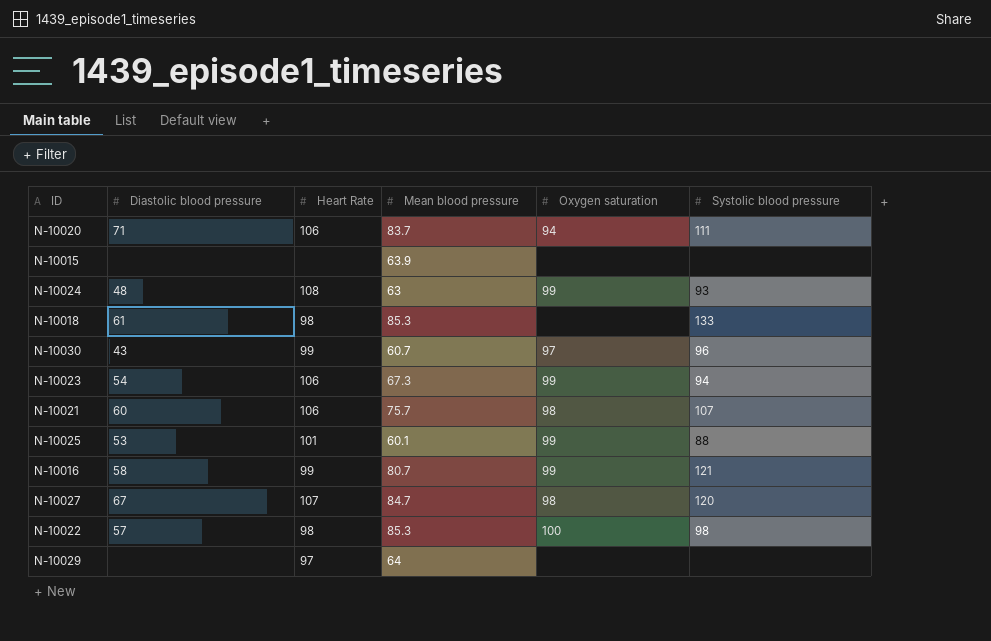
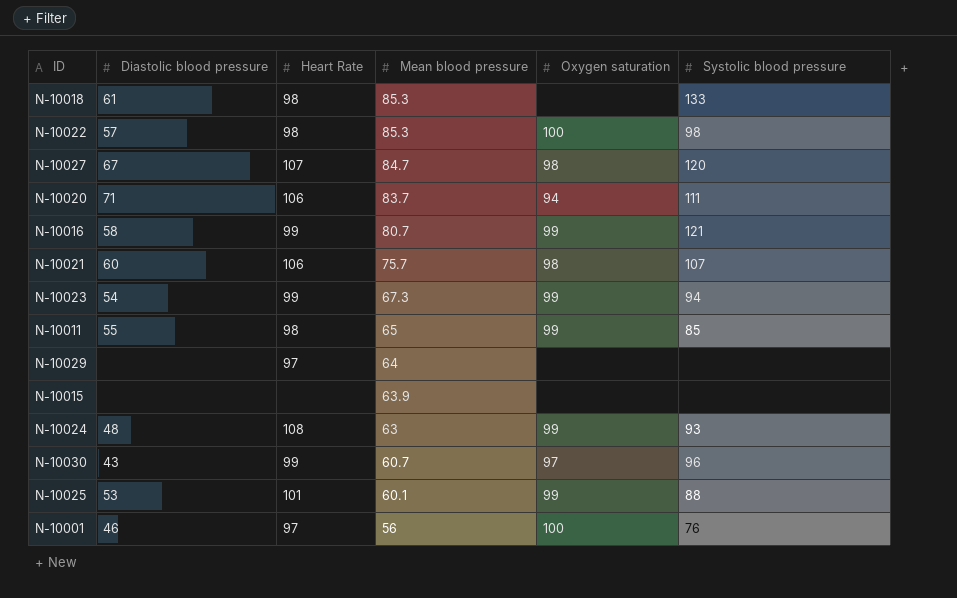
row order: none -> Mean blood pressure descending
N-10023 | Heart Rate: 106 -> 99
row N-10011: none -> 55 | 98 | 65 | 99 | 85
row N-10001: none -> 46 | 97 | 56 | 100 | 76

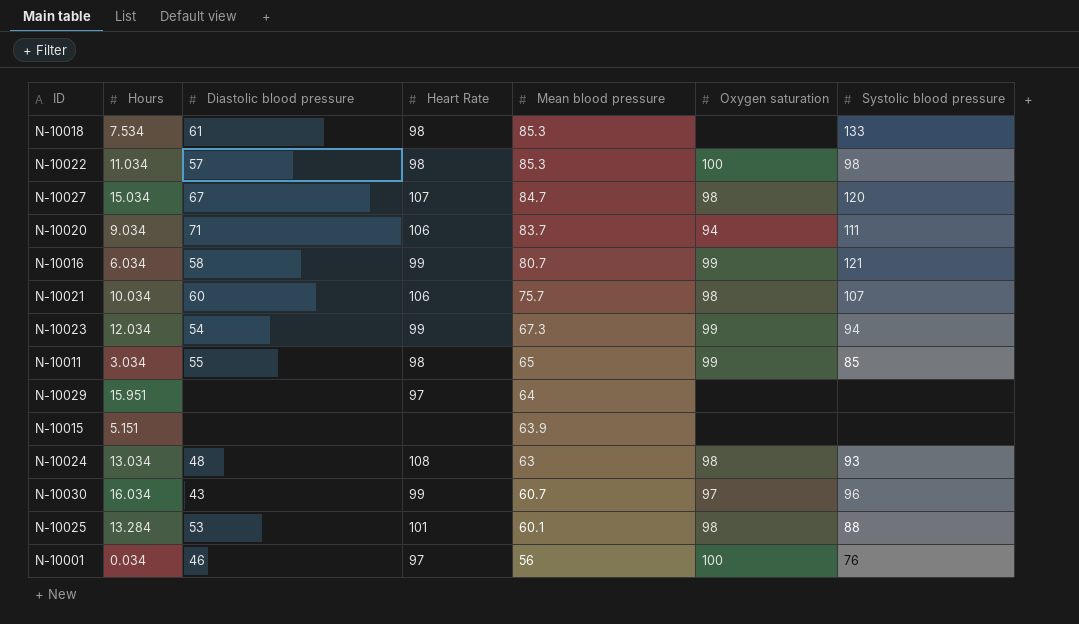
column Hours | position: none -> 2
N-10024 | Oxygen saturation: 99 -> 98
N-10025 | Oxygen saturation: 99 -> 98

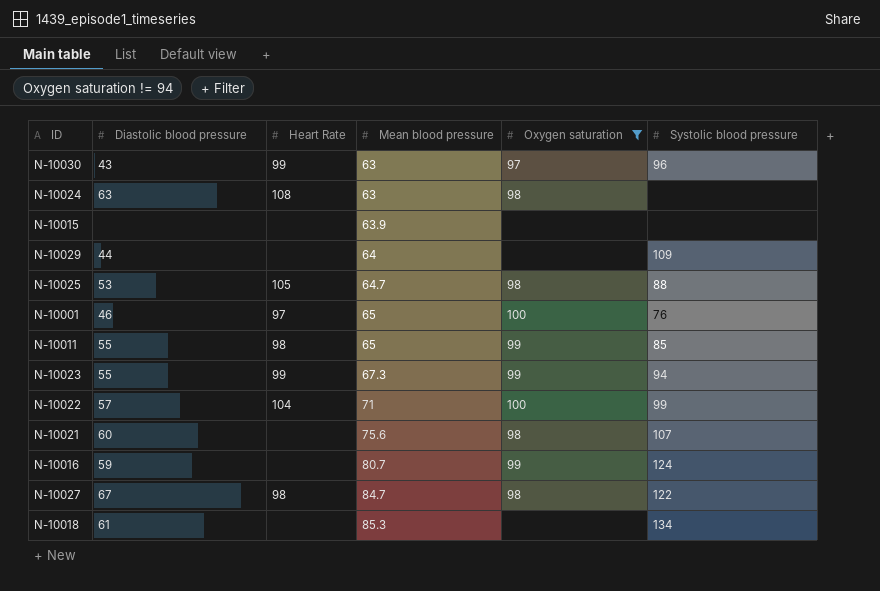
filter: none -> Oxygen saturation != 94
row order: Mean blood pressure descending -> Mean blood pressure ascending
column Hours | position: 2 -> none
N-10030 | Mean blood pressure: 60.7 -> 63
N-10024 | Diastolic blood pressure: 48 -> 63
N-10024 | Systolic blood pressure: 93 -> none
N-10029 | Diastolic blood pressure: none -> 44
N-10029 | Heart Rate: 97 -> none
N-10029 | Systolic blood pressure: none -> 109
N-10025 | Heart Rate: 101 -> 105
N-10025 | Mean blood pressure: 60.1 -> 64.7
N-10001 | Mean blood pressure: 56 -> 65
N-10023 | Diastolic blood pressure: 54 -> 55
N-10022 | Heart Rate: 98 -> 104
N-10022 | Mean blood pressure: 85.3 -> 71
N-10022 | Systolic blood pressure: 98 -> 99
N-10021 | Heart Rate: 106 -> none
N-10021 | Mean blood pressure: 75.7 -> 75.6
N-10016 | Diastolic blood pressure: 58 -> 59
N-10016 | Heart Rate: 99 -> none
N-10016 | Systolic blood pressure: 121 -> 124
N-10027 | Heart Rate: 107 -> 98
N-10027 | Systolic blood pressure: 120 -> 122
N-10018 | Heart Rate: 98 -> none
N-10018 | Systolic blood pressure: 133 -> 134

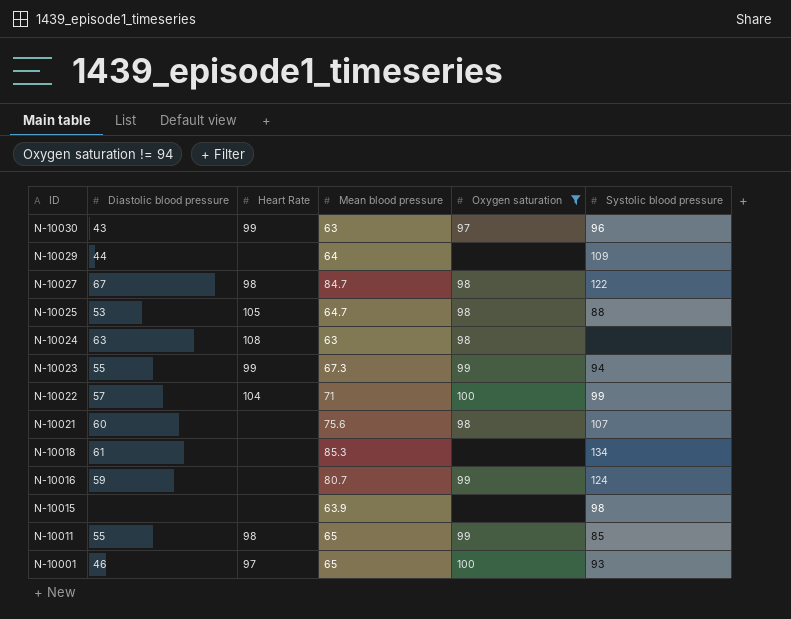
row order: Mean blood pressure ascending -> ID descending
N-10015 | Systolic blood pressure: none -> 98
N-10001 | Systolic blood pressure: 76 -> 93

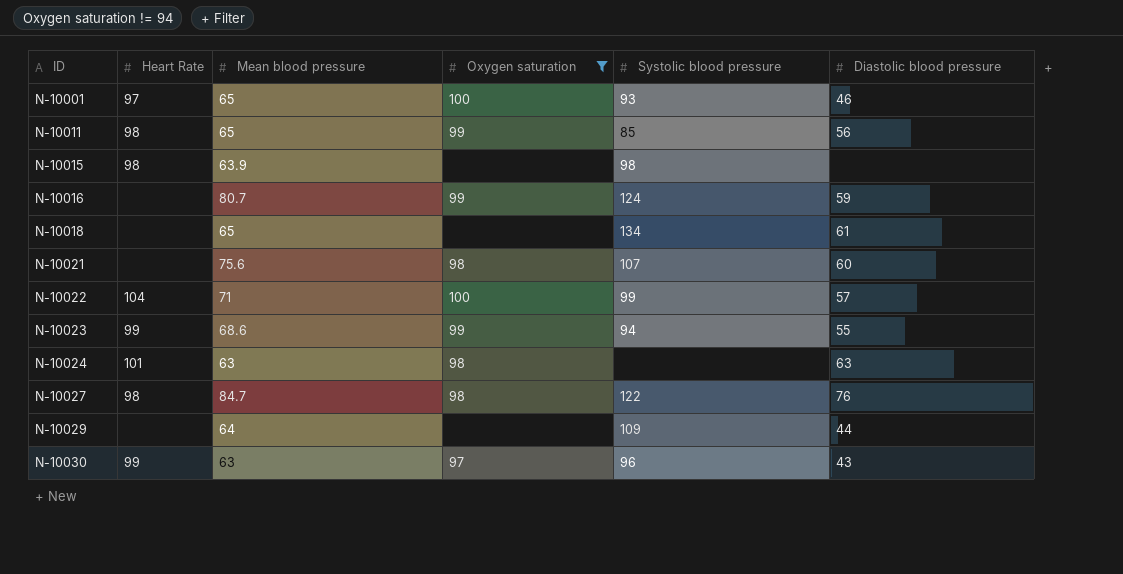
row order: ID descending -> ID ascending
column Diastolic blood pressure | position: 2 -> 6
row N-10025: 53 | 105 | 64.7 | 98 | 88 -> none
N-10011 | Diastolic blood pressure: 55 -> 56
N-10015 | Heart Rate: none -> 98
N-10018 | Mean blood pressure: 85.3 -> 65
N-10023 | Mean blood pressure: 67.3 -> 68.6
N-10024 | Heart Rate: 108 -> 101
N-10027 | Diastolic blood pressure: 67 -> 76

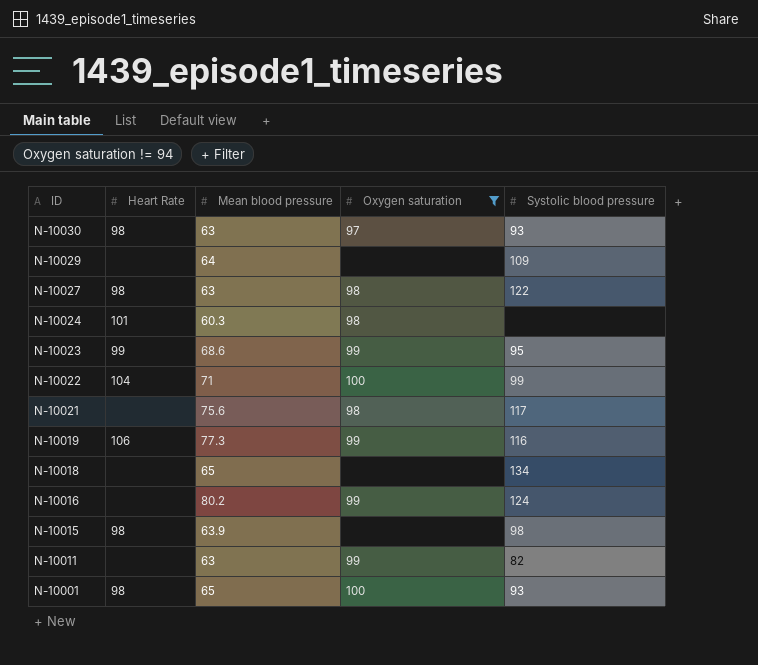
row order: ID ascending -> ID descending
column Diastolic blood pressure | position: 6 -> none
N-10030 | Heart Rate: 99 -> 98
N-10030 | Systolic blood pressure: 96 -> 93
N-10027 | Mean blood pressure: 84.7 -> 63
N-10024 | Mean blood pressure: 63 -> 60.3
N-10023 | Systolic blood pressure: 94 -> 95
N-10021 | Systolic blood pressure: 107 -> 117
row N-10019: none -> 106 | 77.3 | 99 | 116
N-10016 | Mean blood pressure: 80.7 -> 80.2
N-10011 | Heart Rate: 98 -> none
N-10011 | Mean blood pressure: 65 -> 63
N-10011 | Systolic blood pressure: 85 -> 82
N-10001 | Heart Rate: 97 -> 98

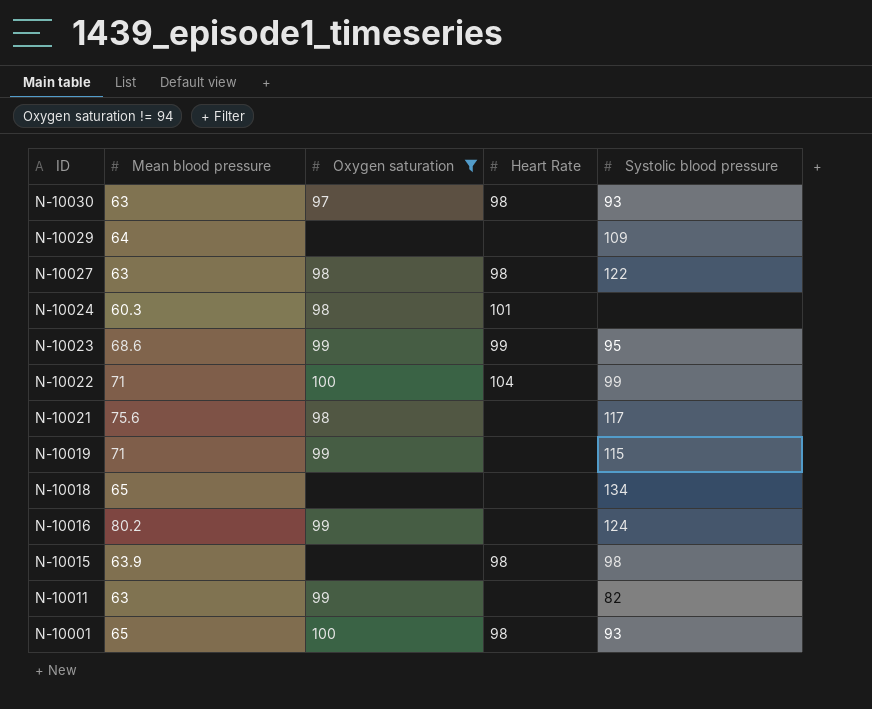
column Heart Rate | position: 2 -> 4
N-10019 | Mean blood pressure: 77.3 -> 71
N-10019 | Heart Rate: 106 -> none
N-10019 | Systolic blood pressure: 116 -> 115

